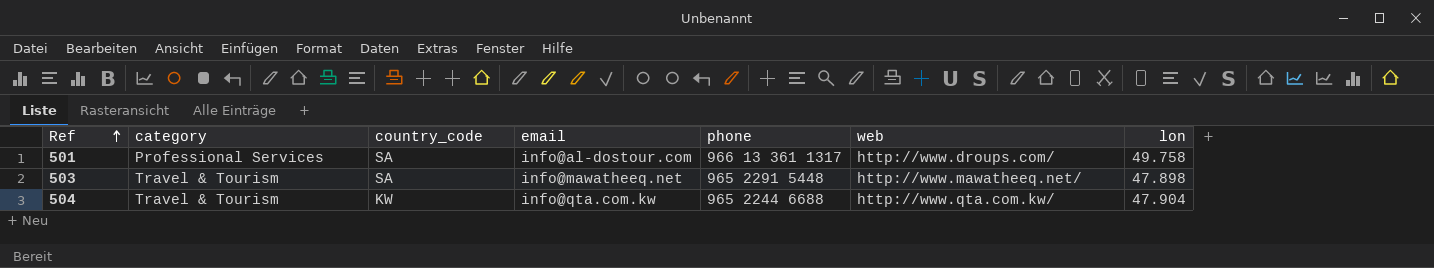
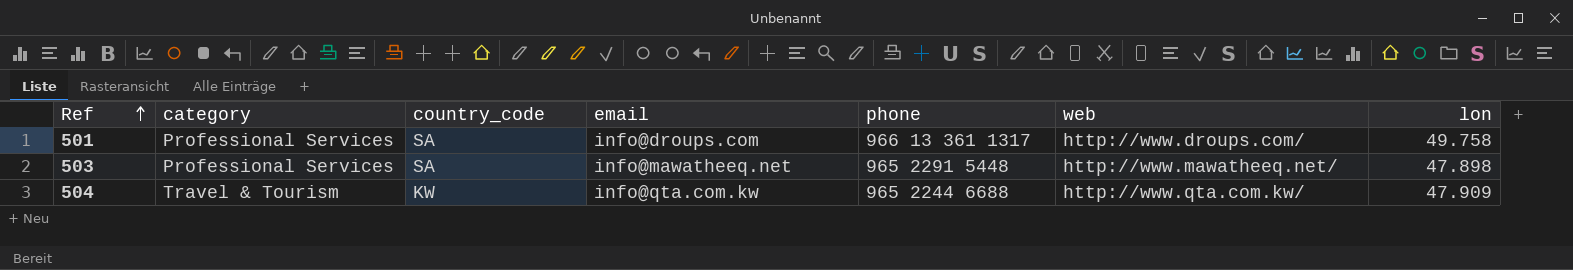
501 | email: info@al-dostour.com -> info@droups.com
503 | category: Travel & Tourism -> Professional Services
504 | lon: 47.904 -> 47.909

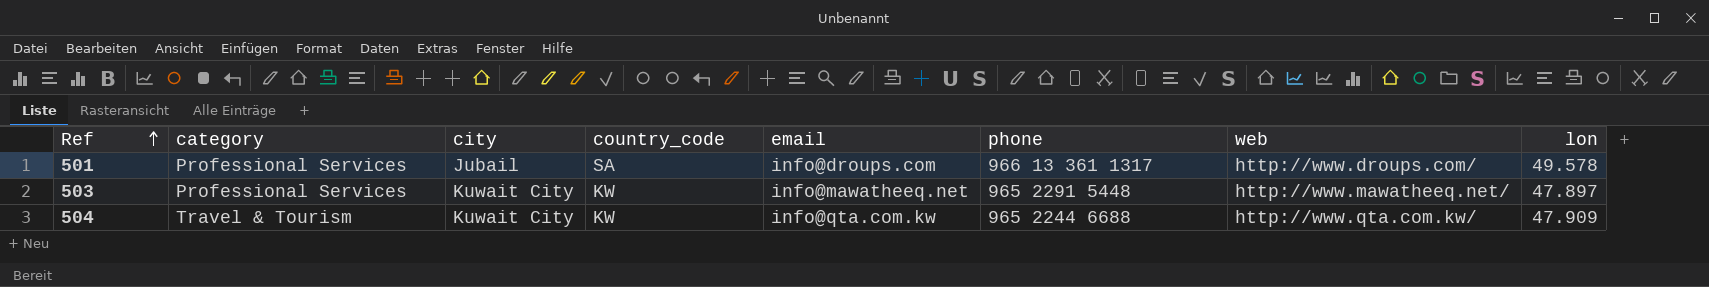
column city | position: none -> 3
501 | lon: 49.758 -> 49.578
503 | country_code: SA -> KW
503 | lon: 47.898 -> 47.897

